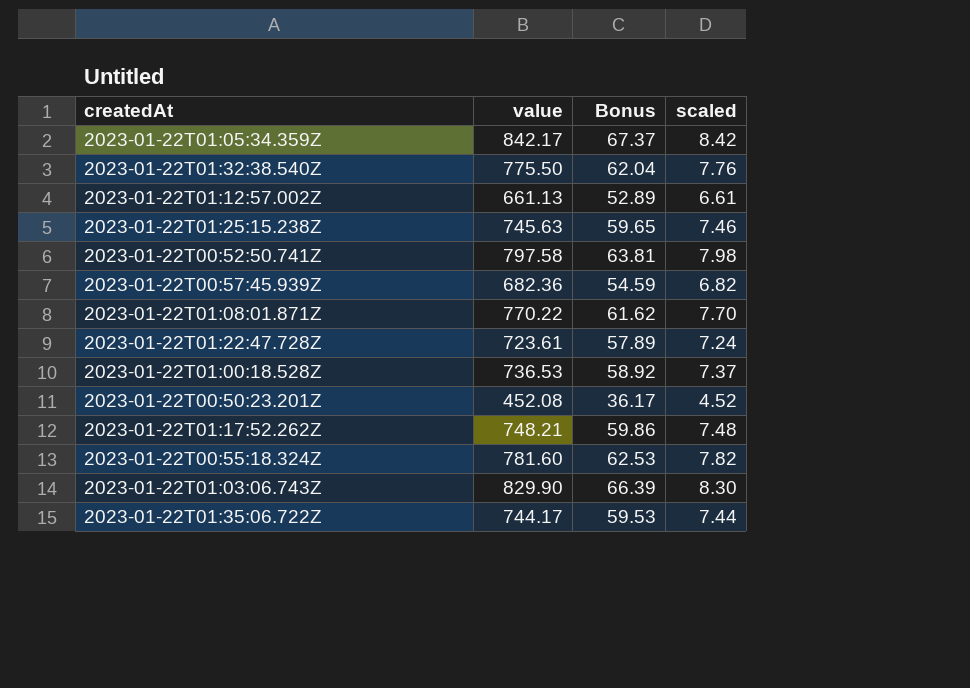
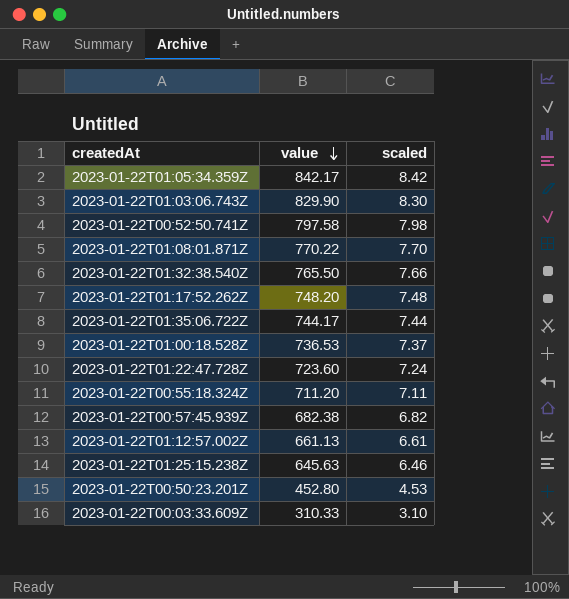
row order: none -> value descending
column Bonus | formula: [value] * 0.08 -> none
2023-01-22T01:32:38.540Z | value: 775.50 -> 765.50
2023-01-22T01:32:38.540Z | scaled: 7.76 -> 7.66
2023-01-22T01:17:52.262Z | value: 748.21 -> 748.20
2023-01-22T01:22:47.728Z | value: 723.61 -> 723.60
2023-01-22T00:55:18.324Z | value: 781.60 -> 711.20
2023-01-22T00:55:18.324Z | scaled: 7.82 -> 7.11
2023-01-22T00:57:45.939Z | value: 682.36 -> 682.38
2023-01-22T01:25:15.238Z | value: 745.63 -> 645.63
2023-01-22T01:25:15.238Z | scaled: 7.46 -> 6.46
2023-01-22T00:50:23.201Z | value: 452.08 -> 452.80
2023-01-22T00:50:23.201Z | scaled: 4.52 -> 4.53
row 2023-01-22T00:03:33.609Z: none -> 310.33 | 3.10

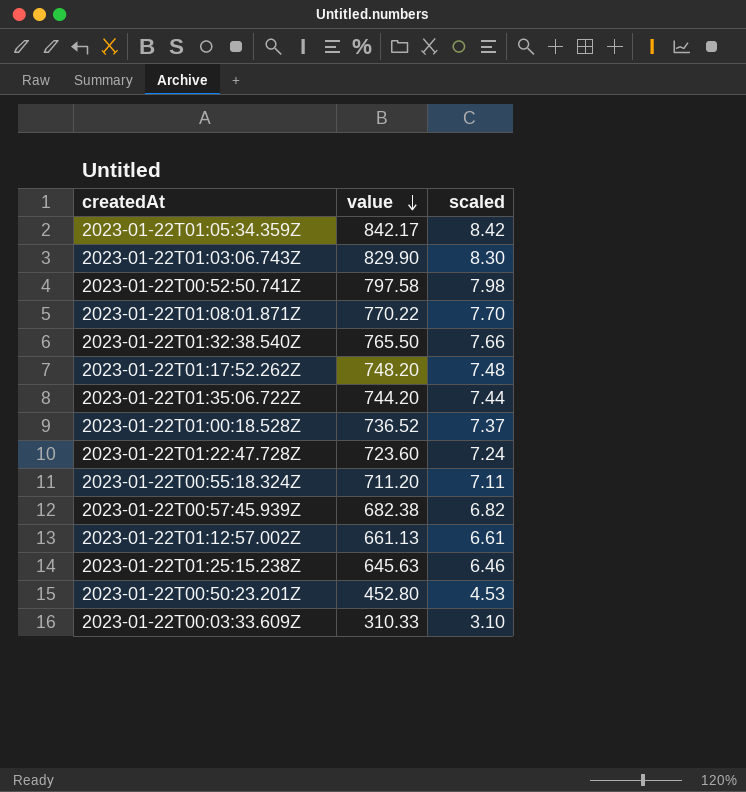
2023-01-22T01:35:06.722Z | value: 744.17 -> 744.20
2023-01-22T01:00:18.528Z | value: 736.53 -> 736.52

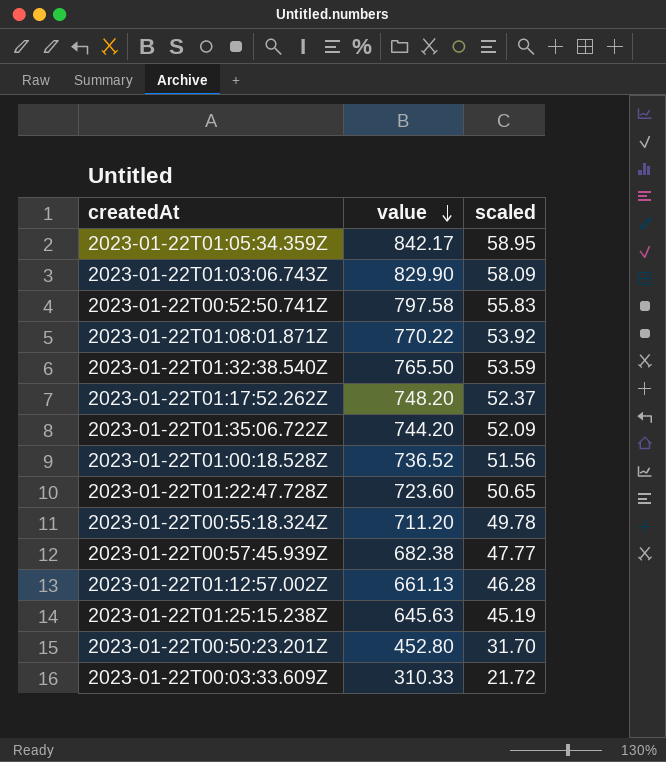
column scaled | formula: [value] * 0.01 -> [value] * 0.07

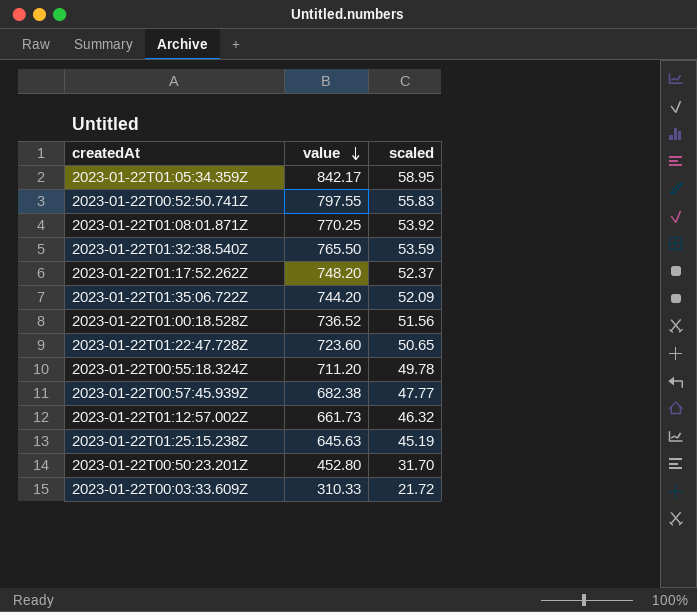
row 2023-01-22T01:03:06.743Z: 829.90 | 58.09 -> none
2023-01-22T00:52:50.741Z | value: 797.58 -> 797.55
2023-01-22T01:08:01.871Z | value: 770.22 -> 770.25
2023-01-22T01:12:57.002Z | value: 661.13 -> 661.73
2023-01-22T01:12:57.002Z | scaled: 46.28 -> 46.32

